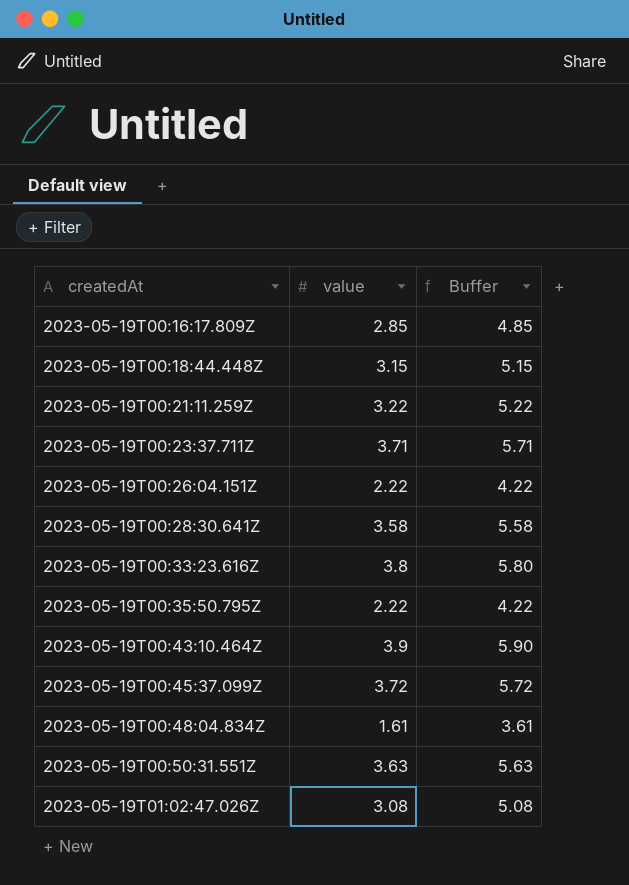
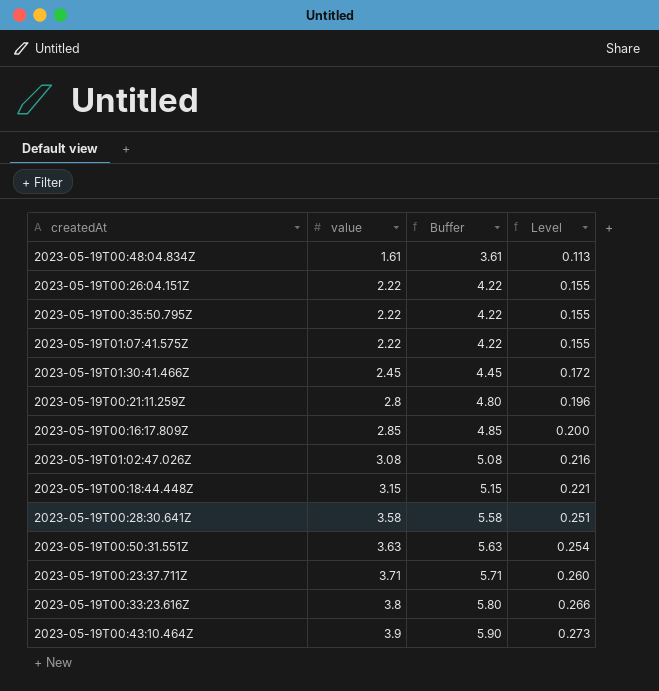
row order: createdAt ascending -> value ascending
column Level | formula: none -> [value] * 0.07
row 2023-05-19T00:45:37.099Z: 3.72 | 5.72 -> none
row 2023-05-19T01:07:41.575Z: none -> 2.22 | 4.22 | 0.155
row 2023-05-19T01:30:41.466Z: none -> 2.45 | 4.45 | 0.172
2023-05-19T00:21:11.259Z | value: 3.22 -> 2.8
2023-05-19T00:21:11.259Z | Buffer: 5.22 -> 4.80

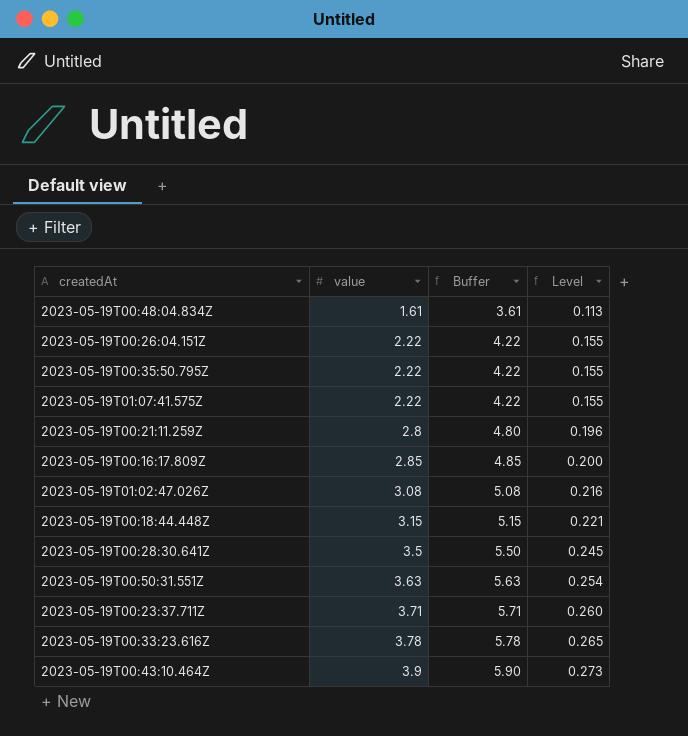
row 2023-05-19T01:30:41.466Z: 2.45 | 4.45 | 0.172 -> none
2023-05-19T00:28:30.641Z | value: 3.58 -> 3.5
2023-05-19T00:28:30.641Z | Buffer: 5.58 -> 5.50
2023-05-19T00:28:30.641Z | Level: 0.251 -> 0.245
2023-05-19T00:33:23.616Z | value: 3.8 -> 3.78
2023-05-19T00:33:23.616Z | Buffer: 5.80 -> 5.78
2023-05-19T00:33:23.616Z | Level: 0.266 -> 0.265

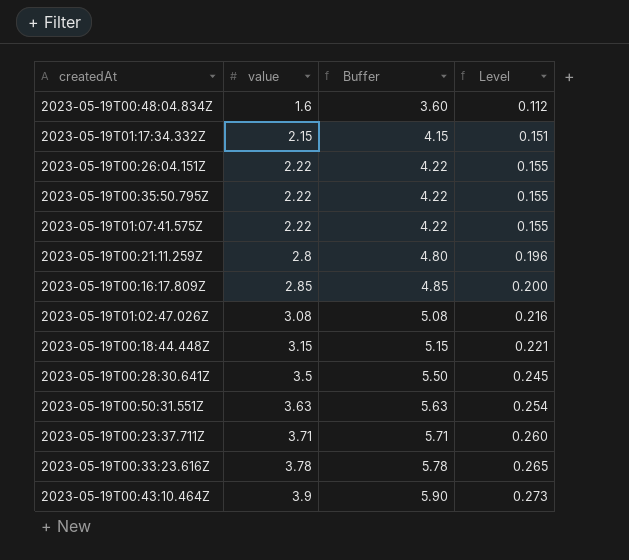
2023-05-19T00:48:04.834Z | value: 1.61 -> 1.6
2023-05-19T00:48:04.834Z | Buffer: 3.61 -> 3.60
2023-05-19T00:48:04.834Z | Level: 0.113 -> 0.112
row 2023-05-19T01:17:34.332Z: none -> 2.15 | 4.15 | 0.151

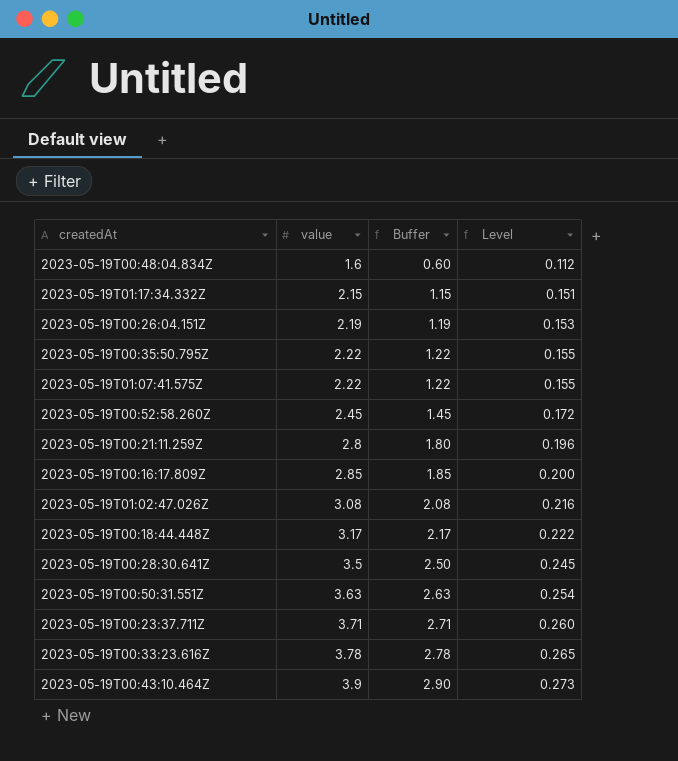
column Buffer | formula: [value] + 2 -> [value] - 1
2023-05-19T00:26:04.151Z | value: 2.22 -> 2.19
2023-05-19T00:26:04.151Z | Level: 0.155 -> 0.153
row 2023-05-19T00:52:58.260Z: none -> 2.45 | 1.45 | 0.172
2023-05-19T00:18:44.448Z | value: 3.15 -> 3.17
2023-05-19T00:18:44.448Z | Level: 0.221 -> 0.222

